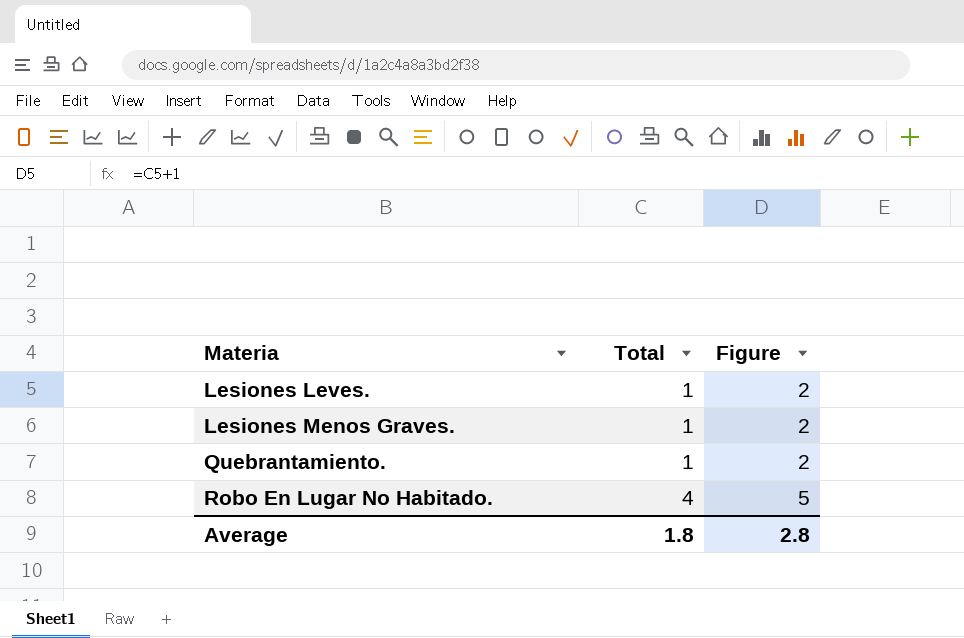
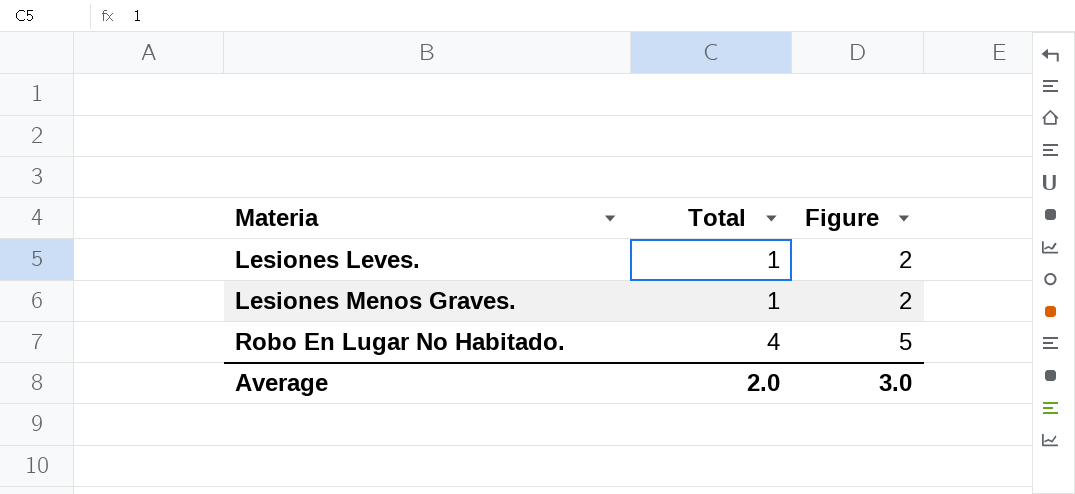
row Quebrantamiento.: 1 | 2 -> none
Average | Total: 1.8 -> 2.0
Average | Figure: 2.8 -> 3.0

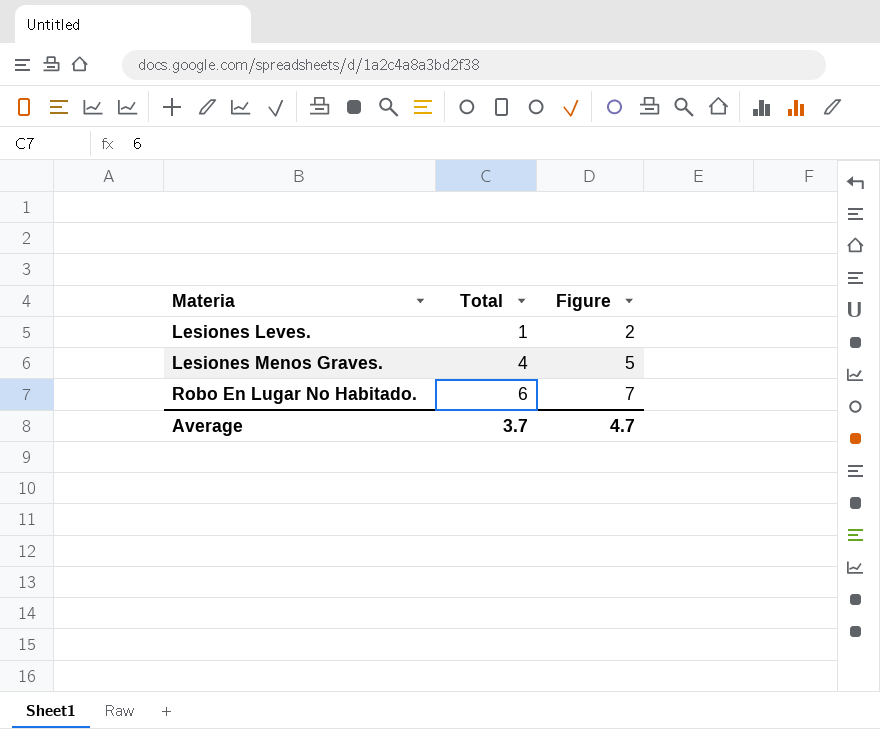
Lesiones Menos Graves. | Total: 1 -> 4
Lesiones Menos Graves. | Figure: 2 -> 5
Robo En Lugar No Habitado. | Total: 4 -> 6
Robo En Lugar No Habitado. | Figure: 5 -> 7
Average | Total: 2.0 -> 3.7
Average | Figure: 3.0 -> 4.7

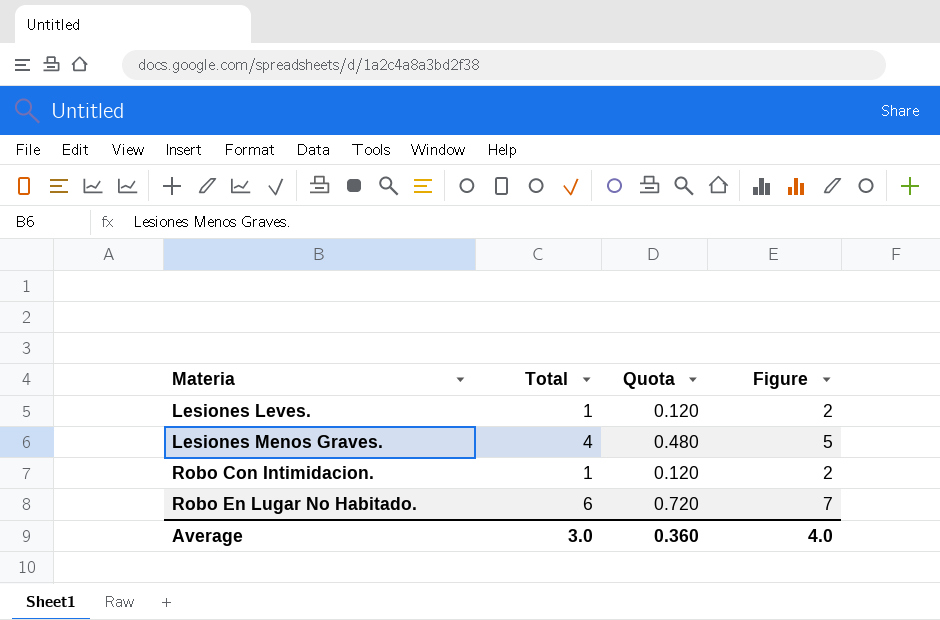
column Quota | formula: none -> [Total] * 0.12
row Robo Con Intimidacion.: none -> 1 | 0.120 | 2
Average | Total: 3.7 -> 3.0
Average | Figure: 4.7 -> 4.0

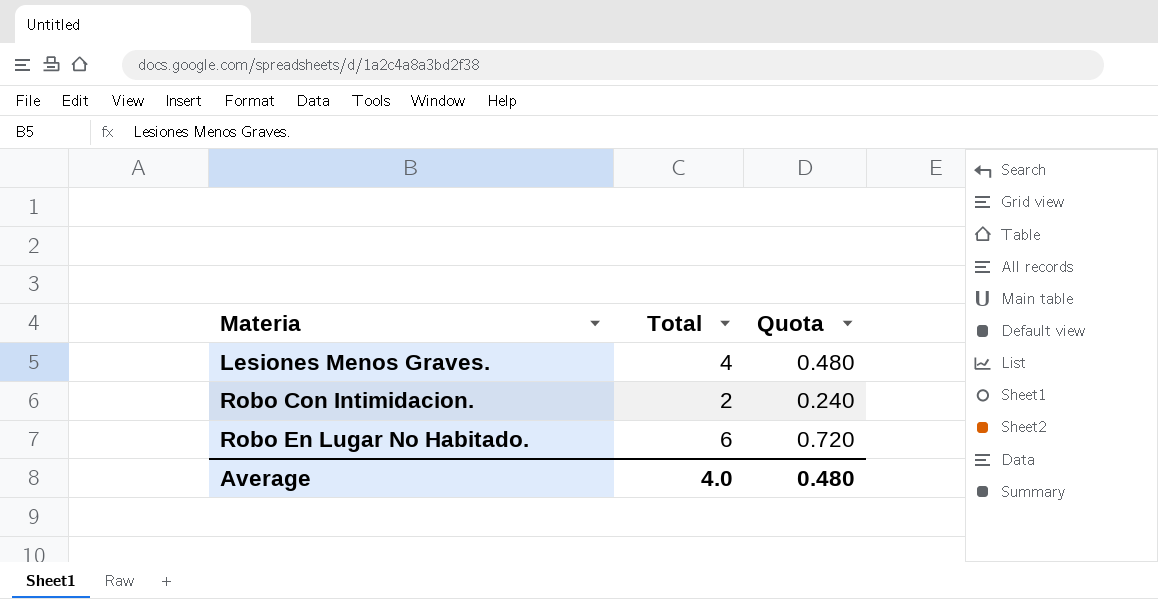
column Figure | formula: [Total] + 1 -> none
row Lesiones Leves.: 1 | 0.120 | 2 -> none
Robo Con Intimidacion. | Total: 1 -> 2
Robo Con Intimidacion. | Quota: 0.120 -> 0.240
Average | Total: 3.0 -> 4.0
Average | Quota: 0.360 -> 0.480

